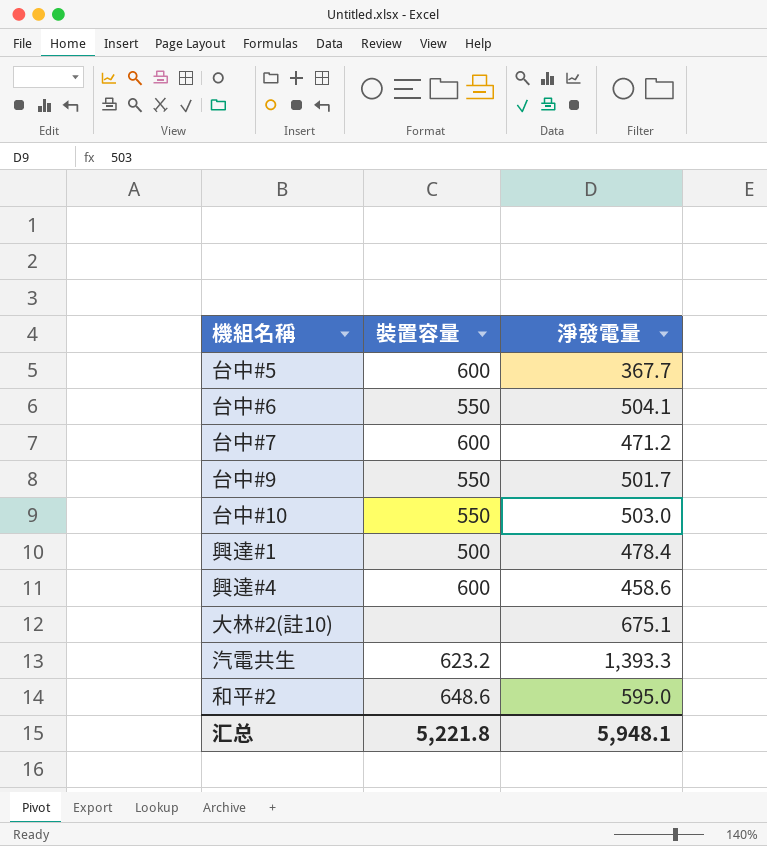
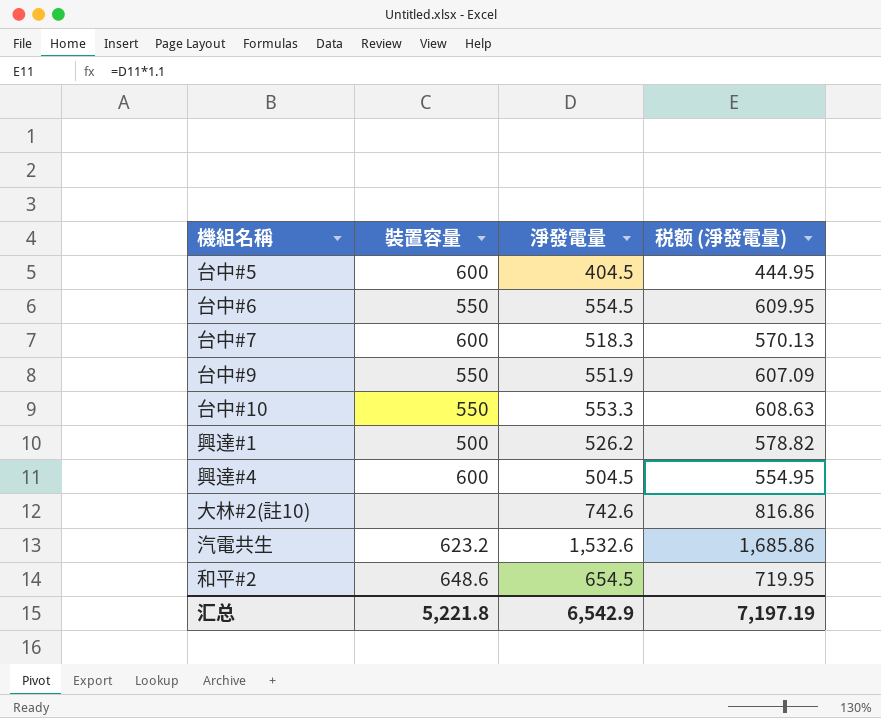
column 税额 (淨發電量) | formula: none -> [淨發電量] * 1.1
台中#5 | 淨發電量: 367.7 -> 404.5
台中#6 | 淨發電量: 504.1 -> 554.5
台中#7 | 淨發電量: 471.2 -> 518.3
台中#9 | 淨發電量: 501.7 -> 551.9
台中#10 | 淨發電量: 503.0 -> 553.3
興達#1 | 淨發電量: 478.4 -> 526.2
興達#4 | 淨發電量: 458.6 -> 504.5
大林#2(註10) | 淨發電量: 675.1 -> 742.6
汽電共生 | 淨發電量: 1,393.3 -> 1,532.6
和平#2 | 淨發電量: 595.0 -> 654.5
汇总 | 淨發電量: 5,948.1 -> 6,542.9

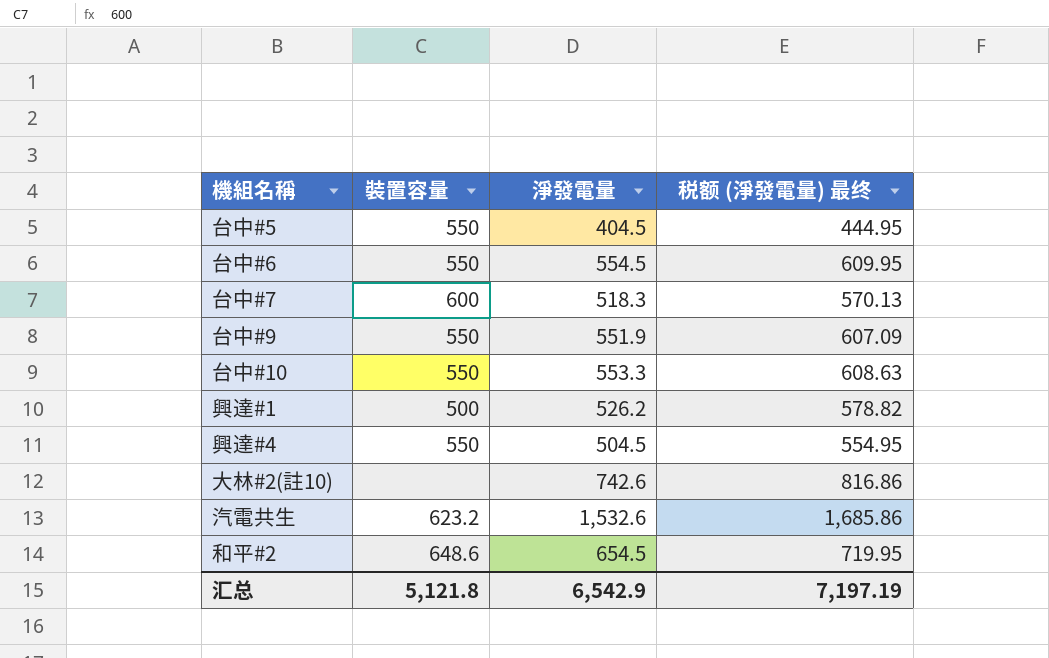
column name: 税额 (淨發電量) -> 税额 (淨發電量) 最终
台中#5 | 裝置容量: 600 -> 550
興達#4 | 裝置容量: 600 -> 550
汇总 | 裝置容量: 5,221.8 -> 5,121.8

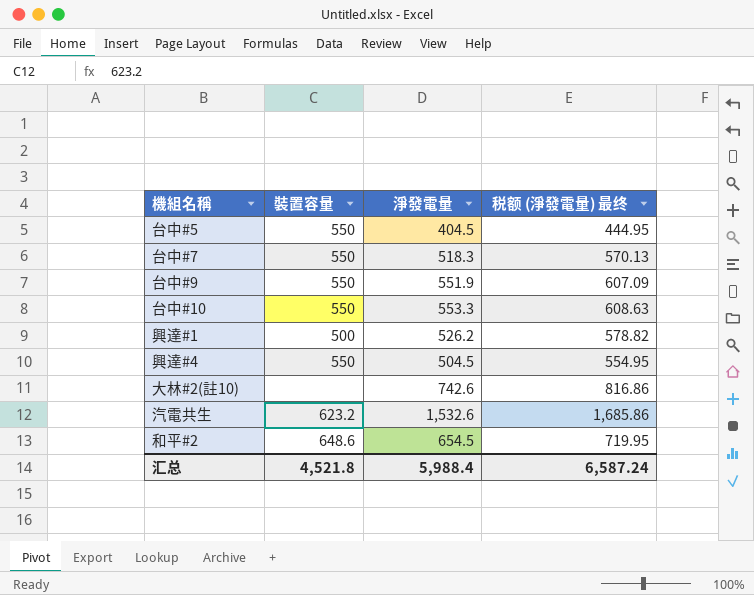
row 台中#6: 550 | 554.5 | 609.95 -> none
台中#7 | 裝置容量: 600 -> 550
汇总 | 裝置容量: 5,121.8 -> 4,521.8
汇总 | 淨發電量: 6,542.9 -> 5,988.4
汇总 | 税额 (淨發電量) 最终: 7,197.19 -> 6,587.24

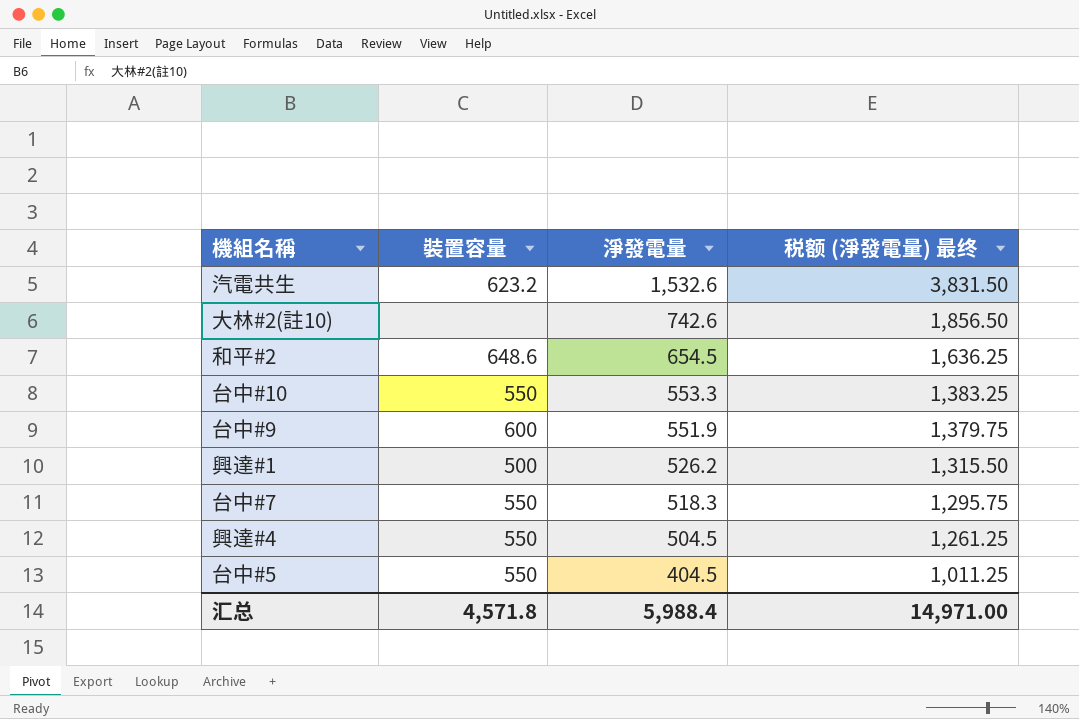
row order: none -> 淨發電量 descending
column 税额 (淨發電量) 最终 | formula: [淨發電量] * 1.1 -> [淨發電量] * 2.5
台中#9 | 裝置容量: 550 -> 600
汇总 | 裝置容量: 4,521.8 -> 4,571.8
汇总 | 税额 (淨發電量) 最终: 6,587.24 -> 14,971.00

